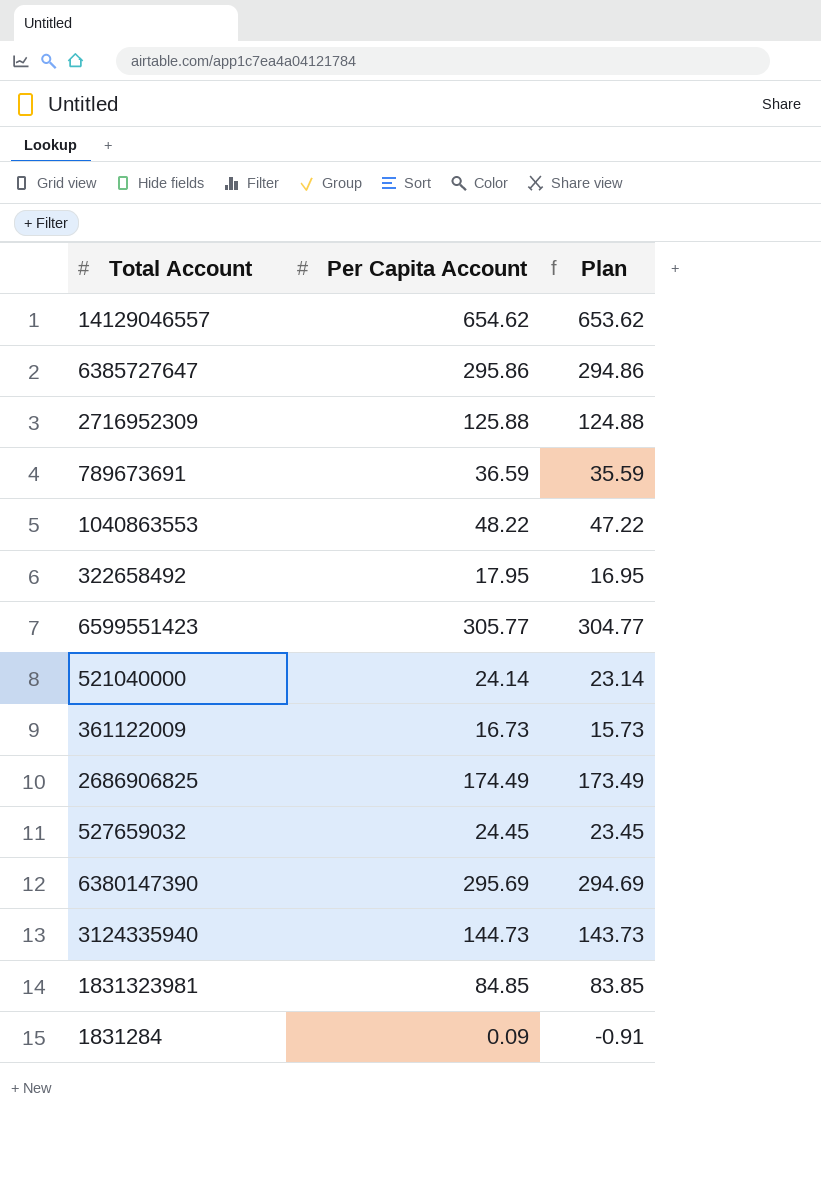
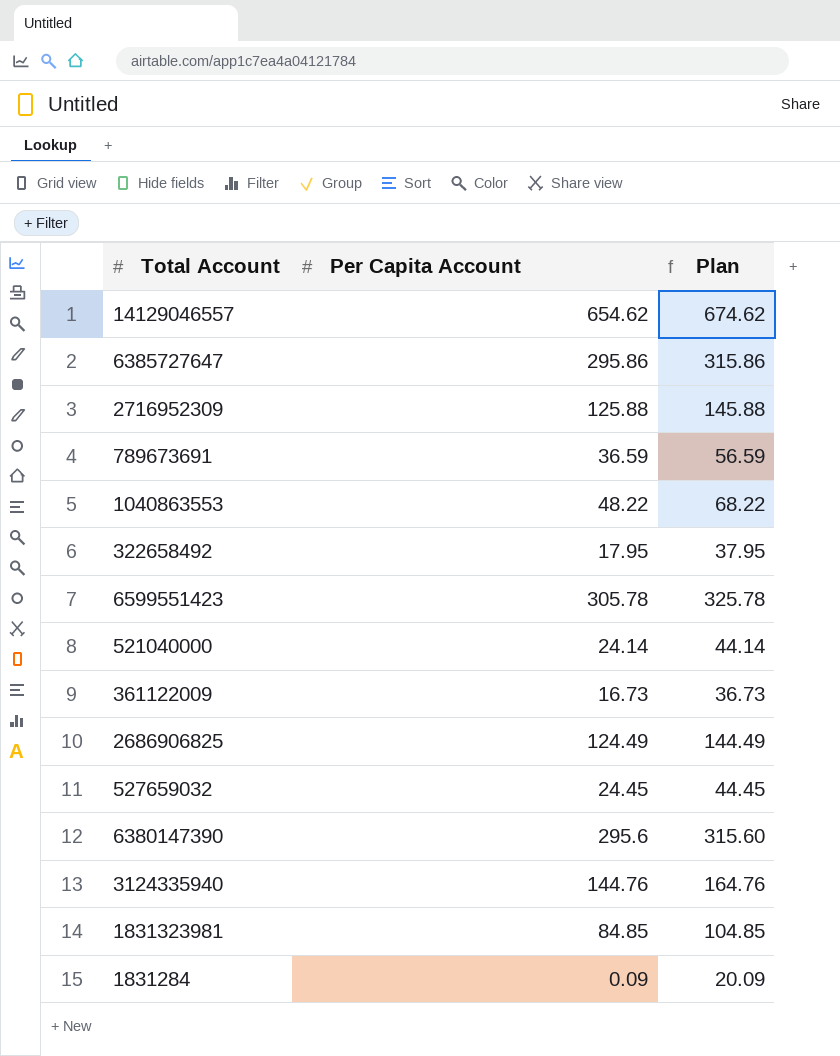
column Plan | formula: [Per Capita Account] - 1 -> [Per Capita Account] + 20
6599551423 | Per Capita Account: 305.77 -> 305.78
2686906825 | Per Capita Account: 174.49 -> 124.49
6380147390 | Per Capita Account: 295.69 -> 295.6
3124335940 | Per Capita Account: 144.73 -> 144.76

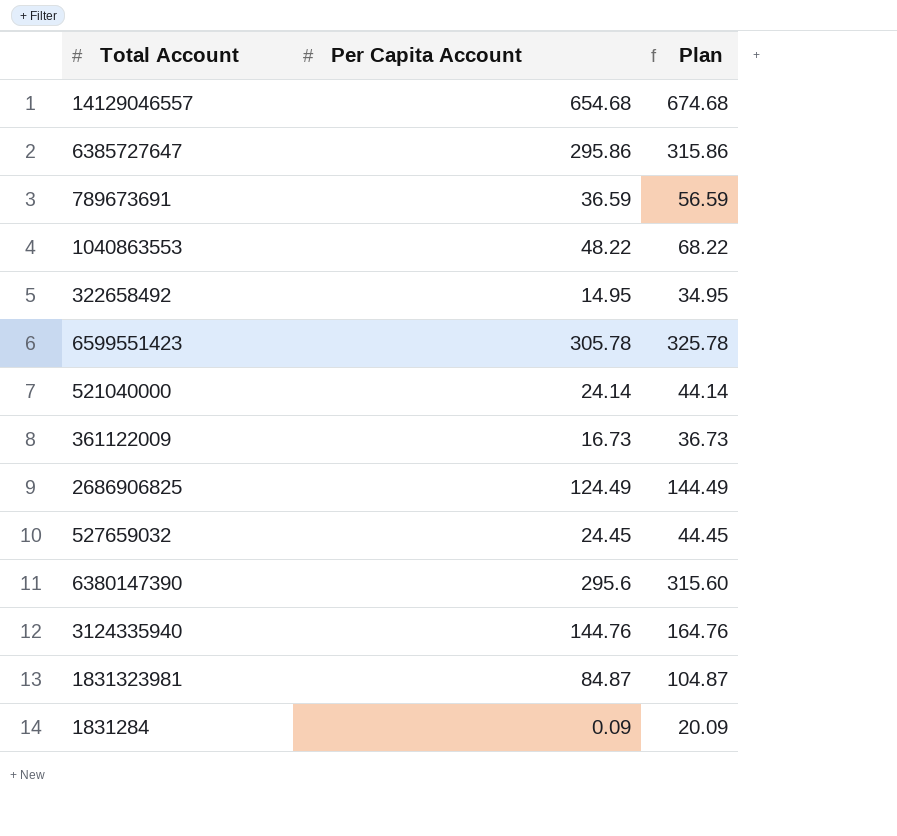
row 2716952309: 125.88 | 145.88 -> none
14129046557 | Per Capita Account: 654.62 -> 654.68
14129046557 | Plan: 674.62 -> 674.68
322658492 | Per Capita Account: 17.95 -> 14.95
322658492 | Plan: 37.95 -> 34.95
1831323981 | Per Capita Account: 84.85 -> 84.87
1831323981 | Plan: 104.85 -> 104.87

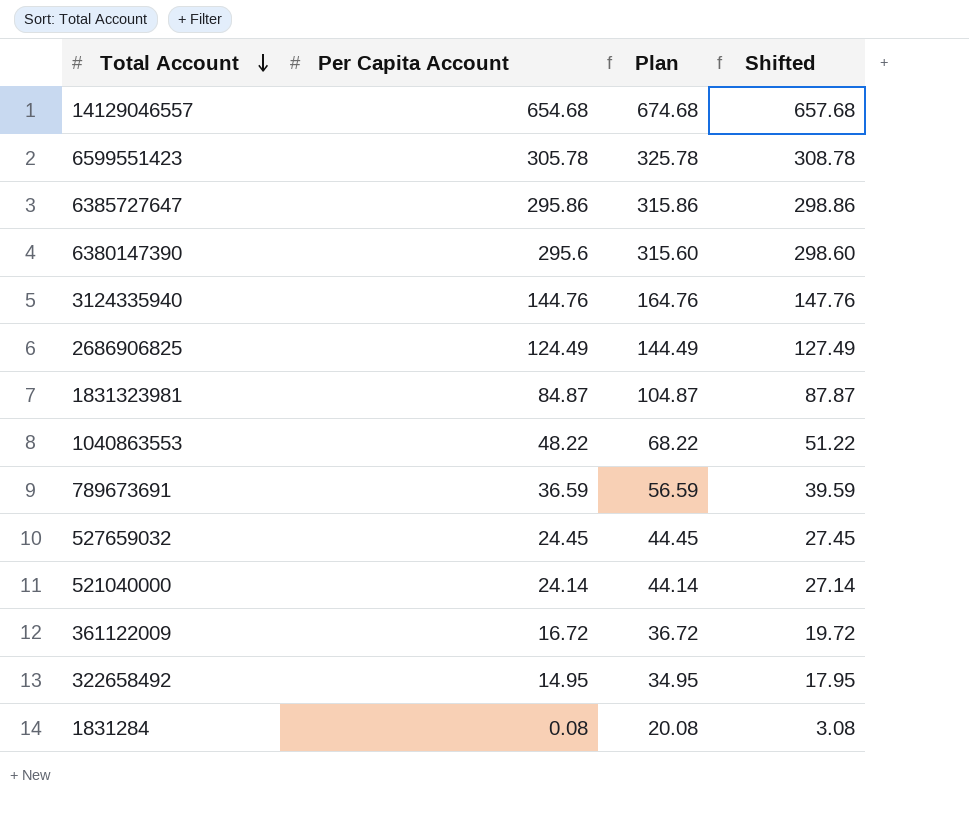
row order: none -> Total Account descending
column Shifted | formula: none -> [Per Capita Account] + 3
361122009 | Per Capita Account: 16.73 -> 16.72
361122009 | Plan: 36.73 -> 36.72
1831284 | Per Capita Account: 0.09 -> 0.08
1831284 | Plan: 20.09 -> 20.08

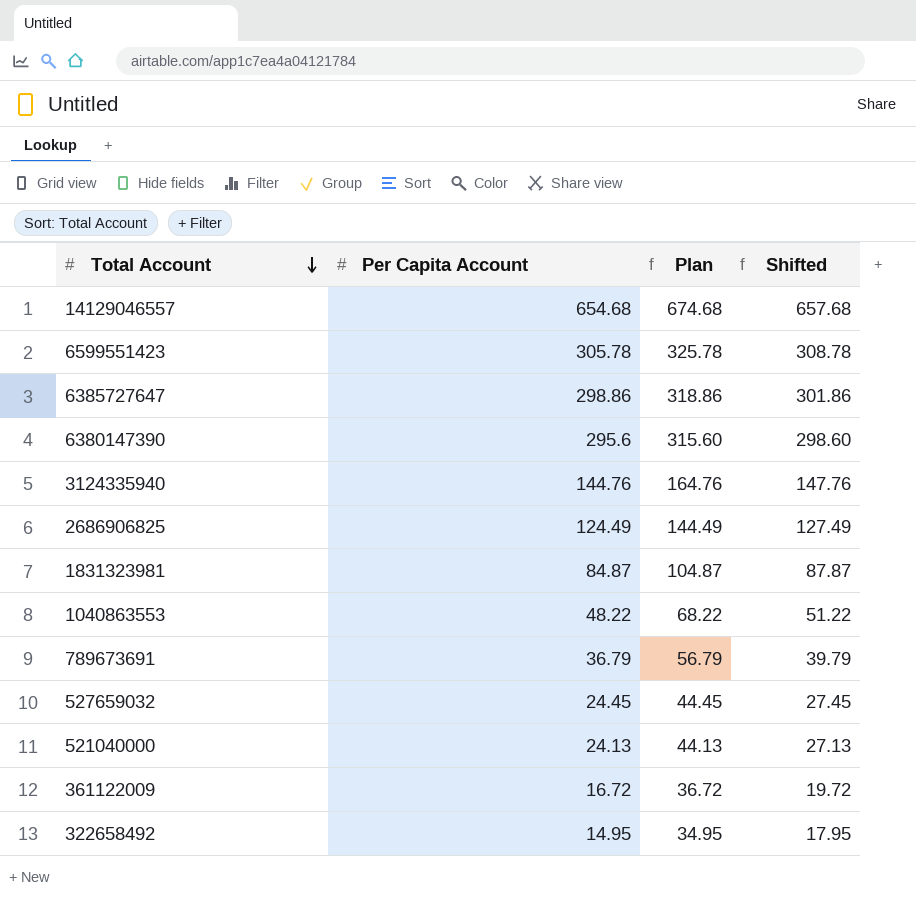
row 1831284: 0.08 | 20.08 | 3.08 -> none
6385727647 | Per Capita Account: 295.86 -> 298.86
6385727647 | Plan: 315.86 -> 318.86
6385727647 | Shifted: 298.86 -> 301.86
789673691 | Per Capita Account: 36.59 -> 36.79
789673691 | Plan: 56.59 -> 56.79
789673691 | Shifted: 39.59 -> 39.79
521040000 | Per Capita Account: 24.14 -> 24.13
521040000 | Plan: 44.14 -> 44.13
521040000 | Shifted: 27.14 -> 27.13

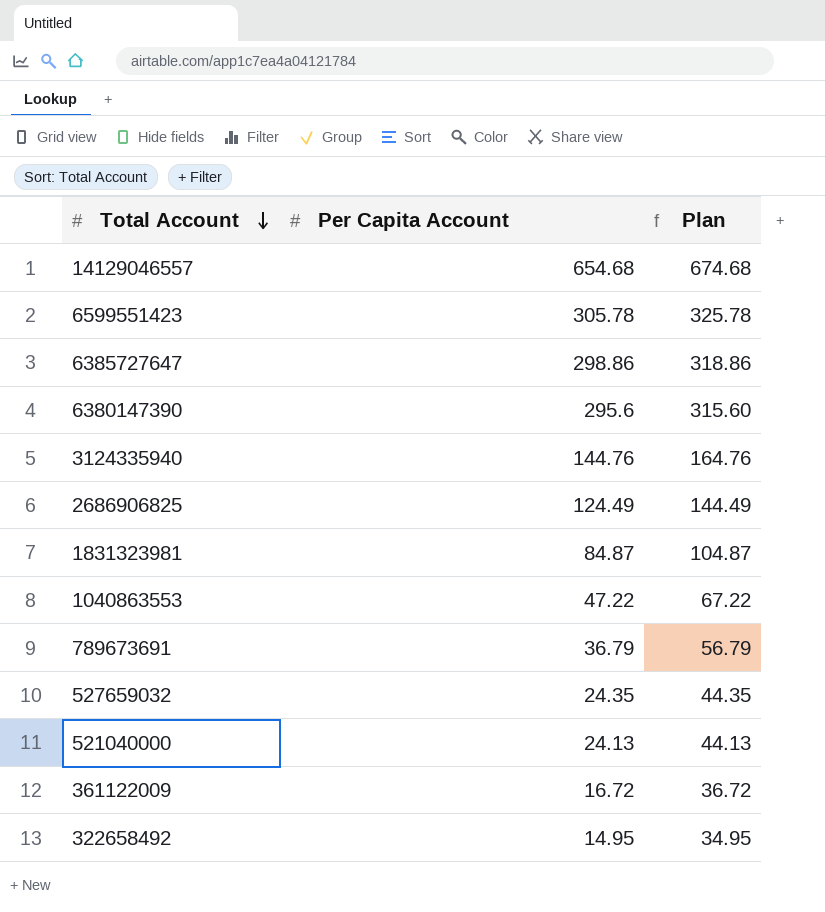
column Shifted | formula: [Per Capita Account] + 3 -> none
1040863553 | Per Capita Account: 48.22 -> 47.22
1040863553 | Plan: 68.22 -> 67.22
527659032 | Per Capita Account: 24.45 -> 24.35
527659032 | Plan: 44.45 -> 44.35

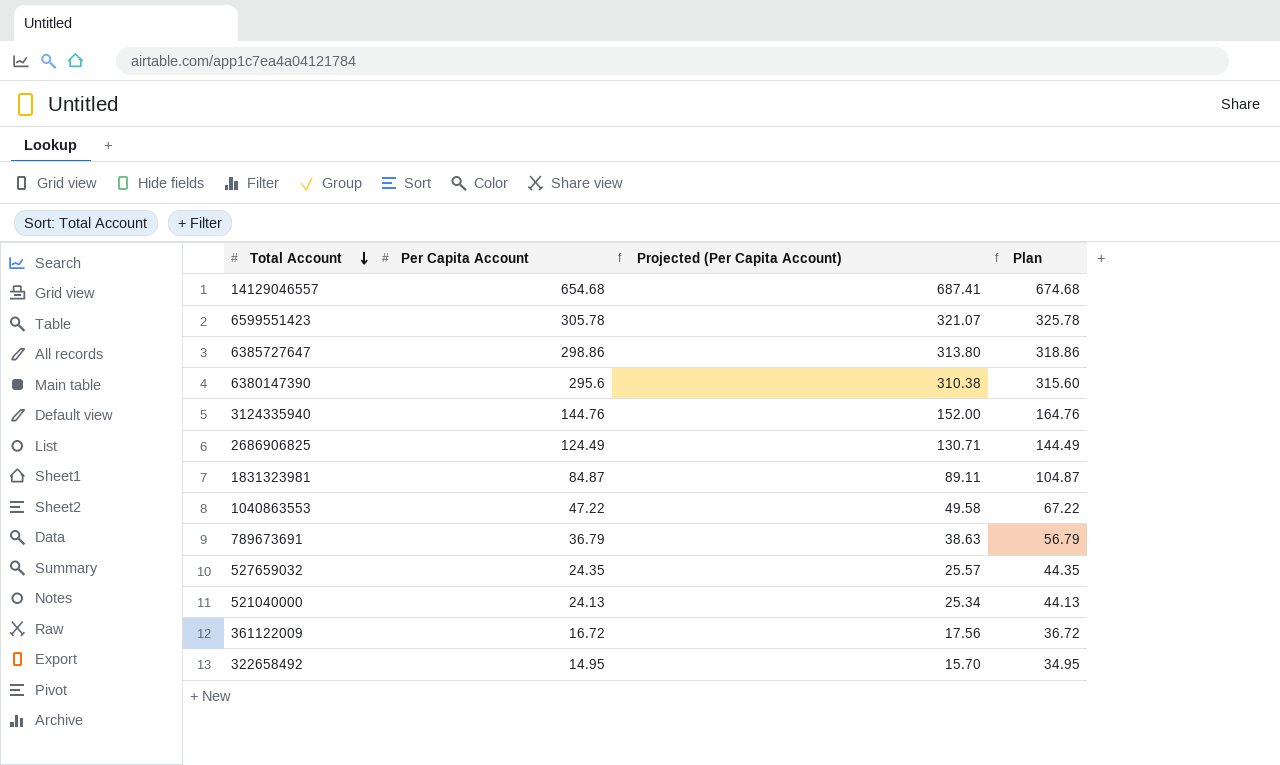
column Projected (Per Capita Account) | formula: none -> [Per Capita Account] * 1.05

